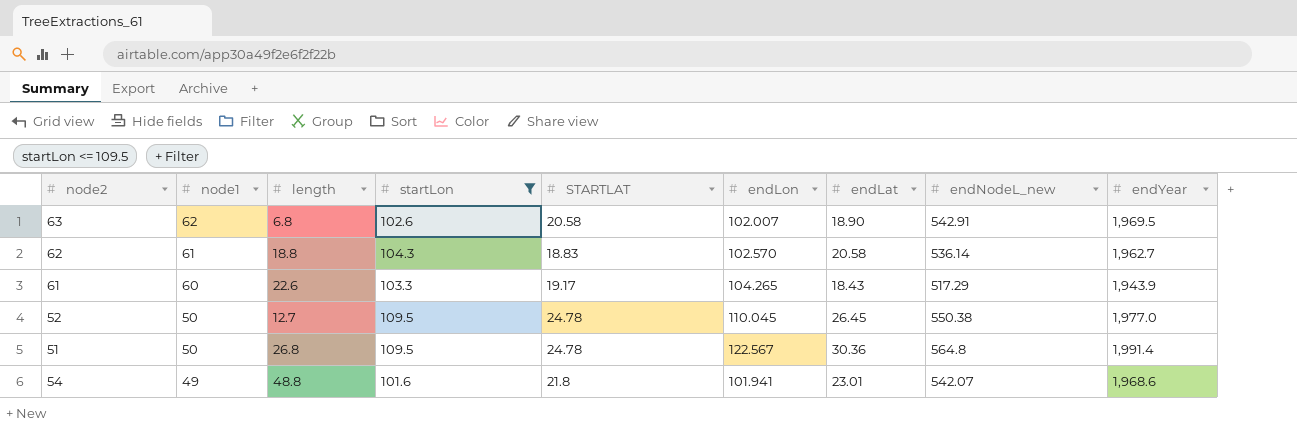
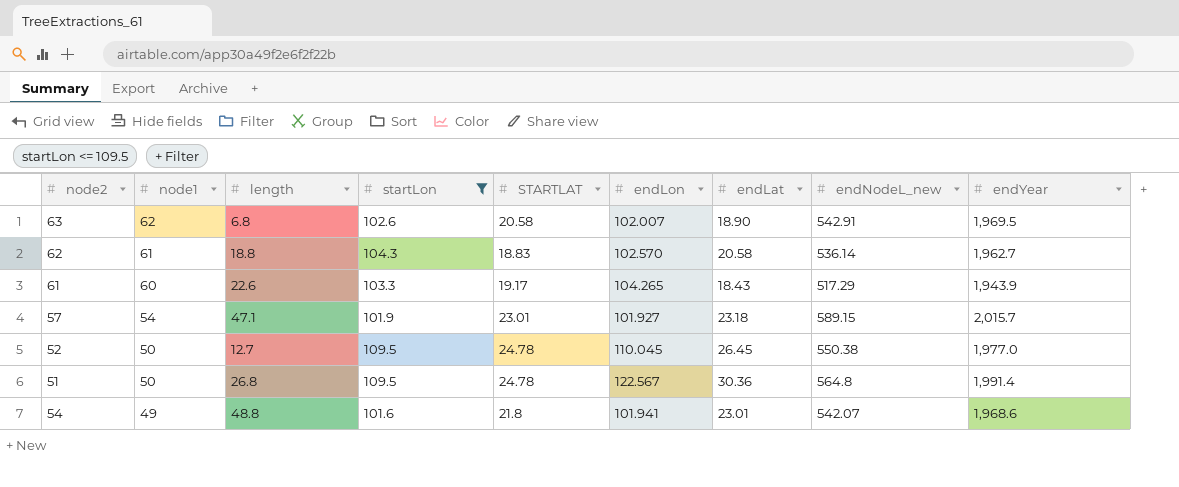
row 57: none -> 54 | 47.1 | 101.9 | 23.01 | 101.927 | 23.18 | 589.15 | 2,015.7

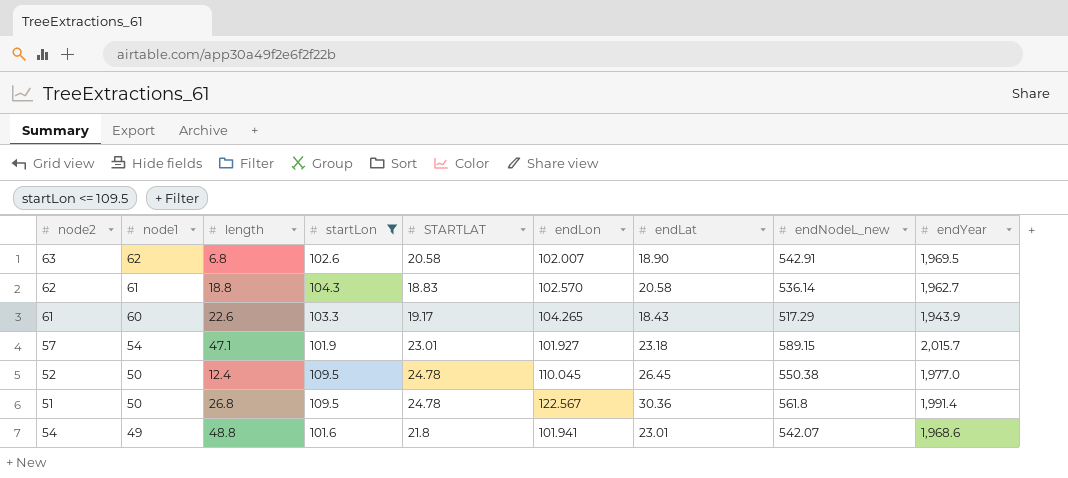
52 | length: 12.7 -> 12.4
51 | endNodeL_new: 564.8 -> 561.8

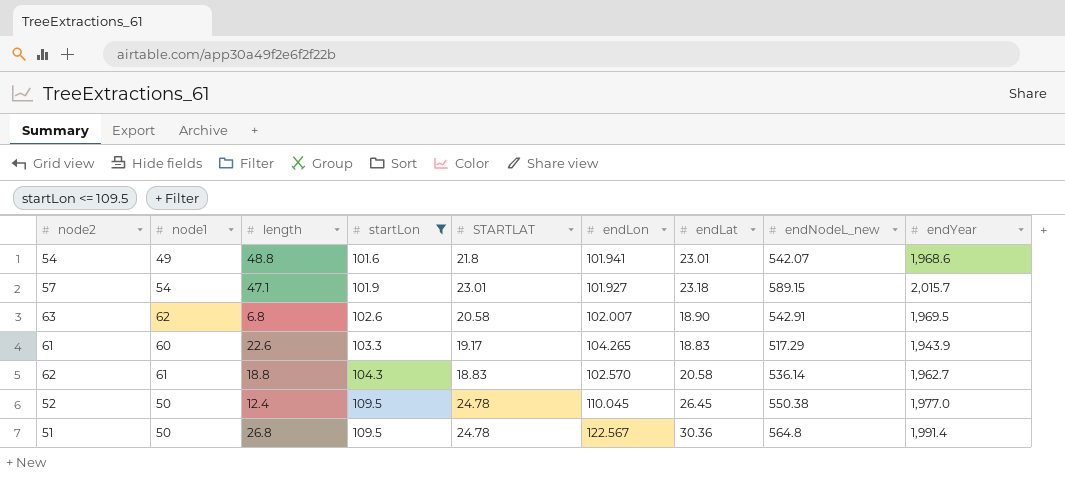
row order: node1 descending -> startLon ascending
61 | endLat: 18.43 -> 18.83
51 | endNodeL_new: 561.8 -> 564.8

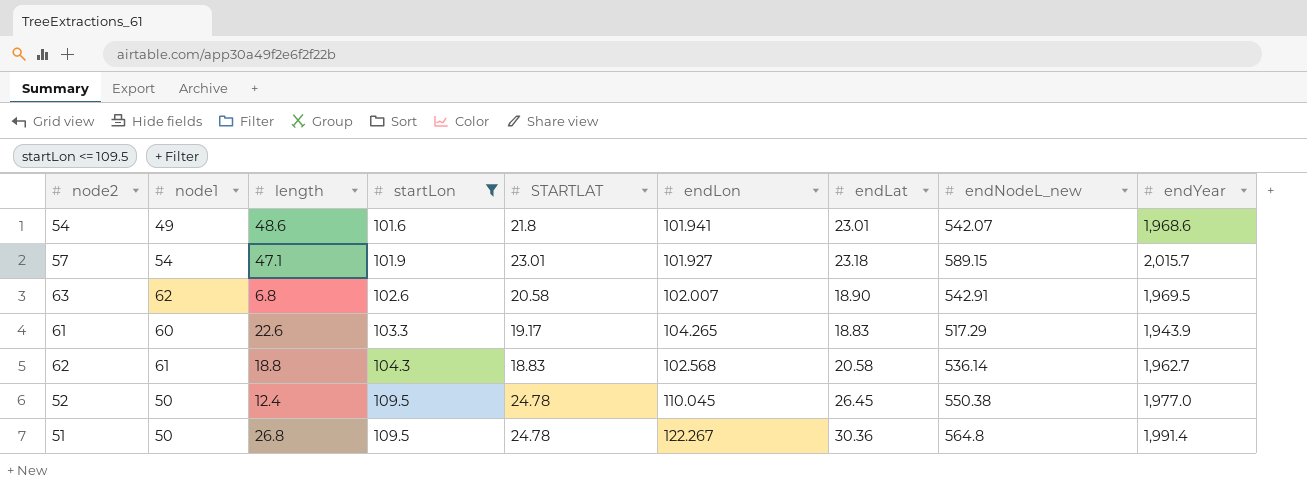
54 | length: 48.8 -> 48.6
62 | endLon: 102.570 -> 102.568
51 | endLon: 122.567 -> 122.267

